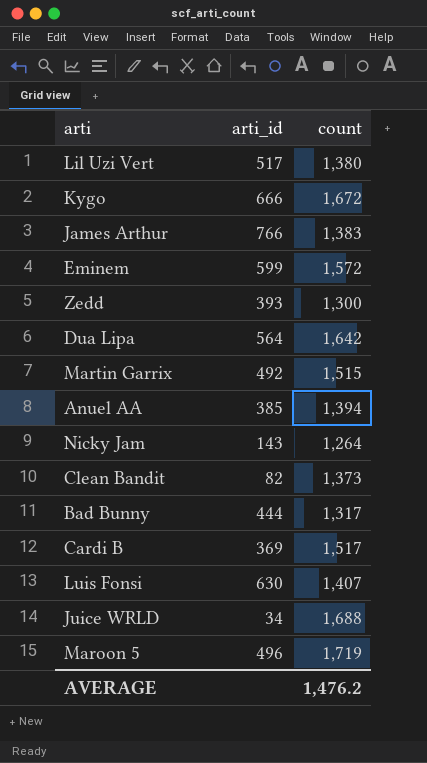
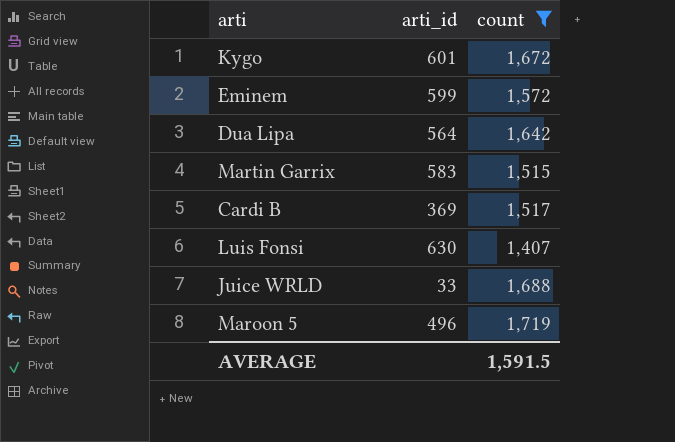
filter: none -> count >= 1,407
Kygo | arti_id: 666 -> 601
Martin Garrix | arti_id: 492 -> 583
Juice WRLD | arti_id: 34 -> 33
AVERAGE | count: 1,476.2 -> 1,591.5

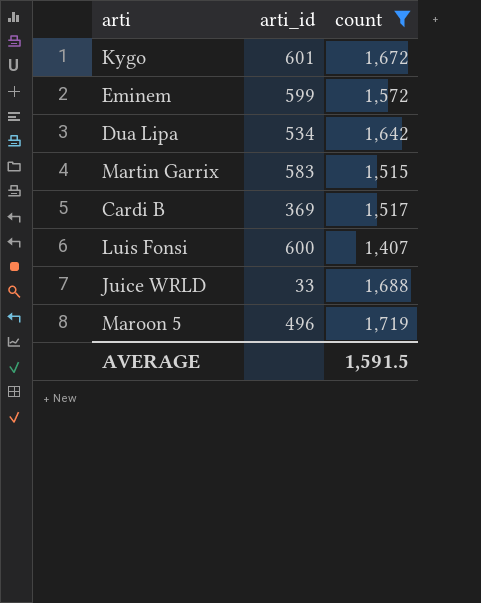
Dua Lipa | arti_id: 564 -> 534
Luis Fonsi | arti_id: 630 -> 600

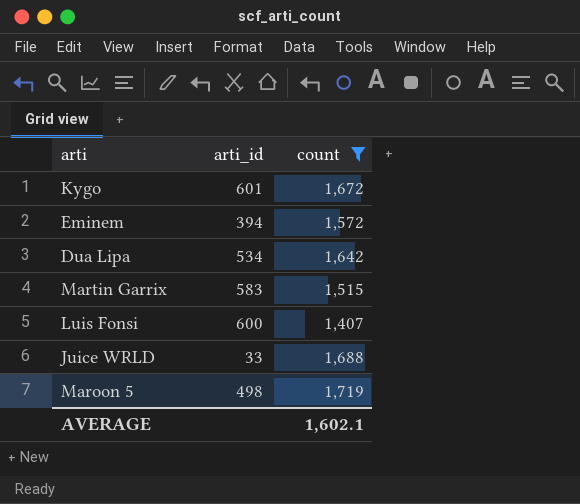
row Cardi B: 369 | 1,517 -> none
Eminem | arti_id: 599 -> 394
Maroon 5 | arti_id: 496 -> 498
AVERAGE | count: 1,591.5 -> 1,602.1

